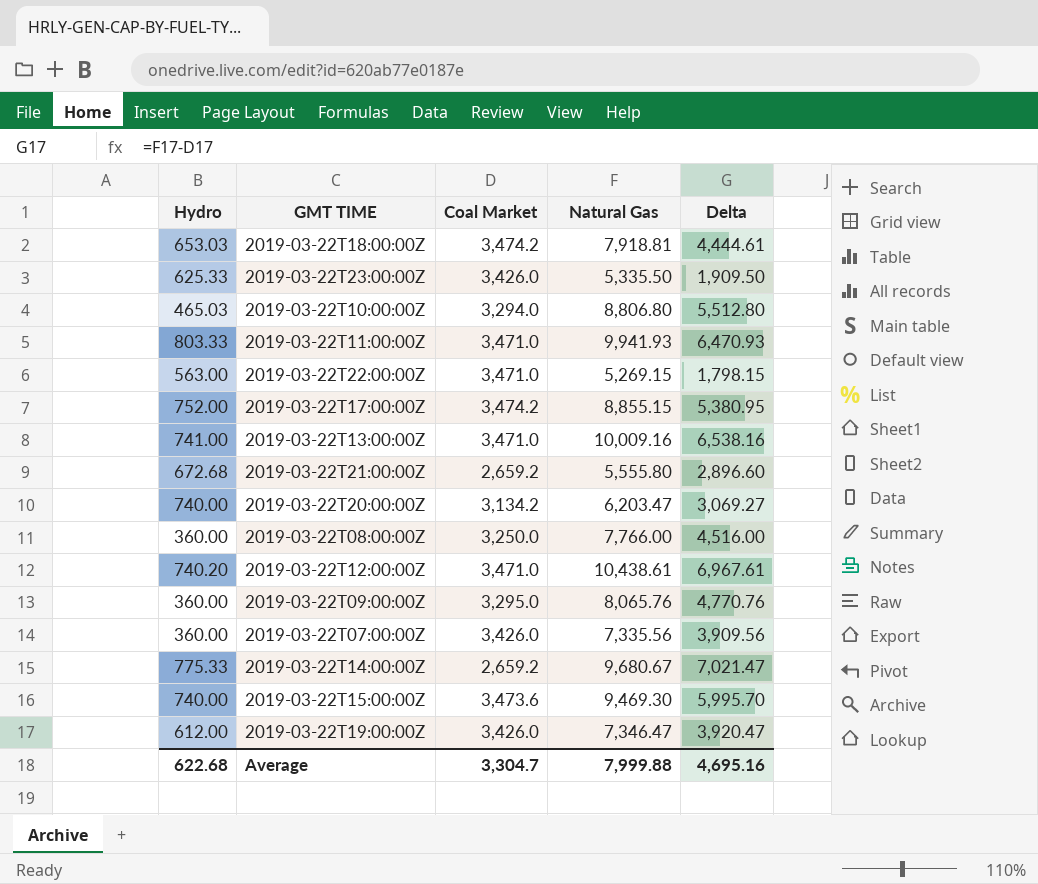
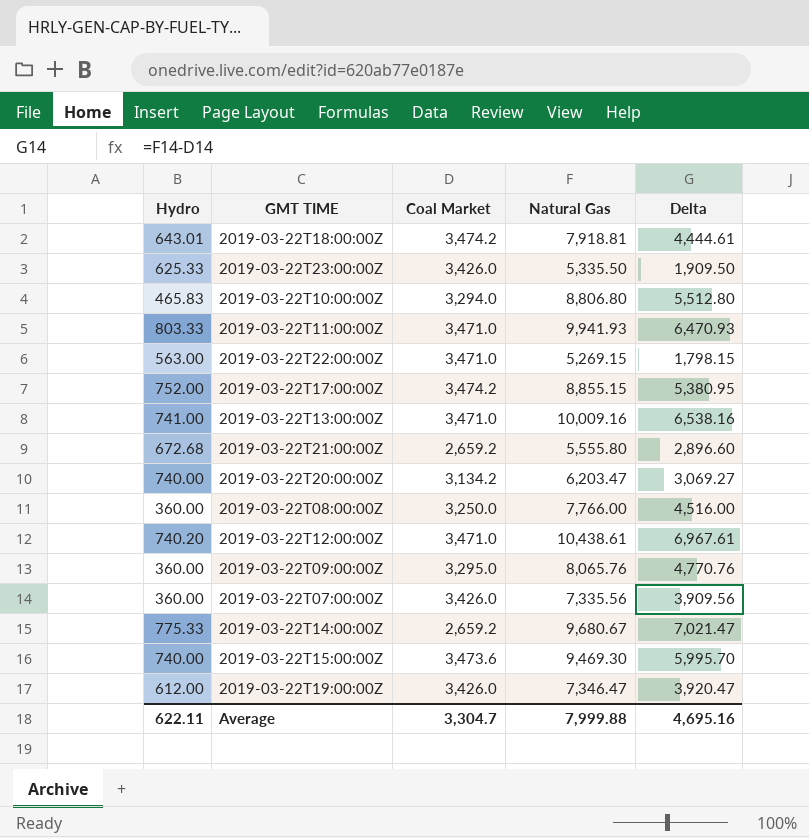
2019-03-22T18:00:00Z | Hydro: 653.03 -> 643.01
2019-03-22T10:00:00Z | Hydro: 465.03 -> 465.83
Average | Hydro: 622.68 -> 622.11

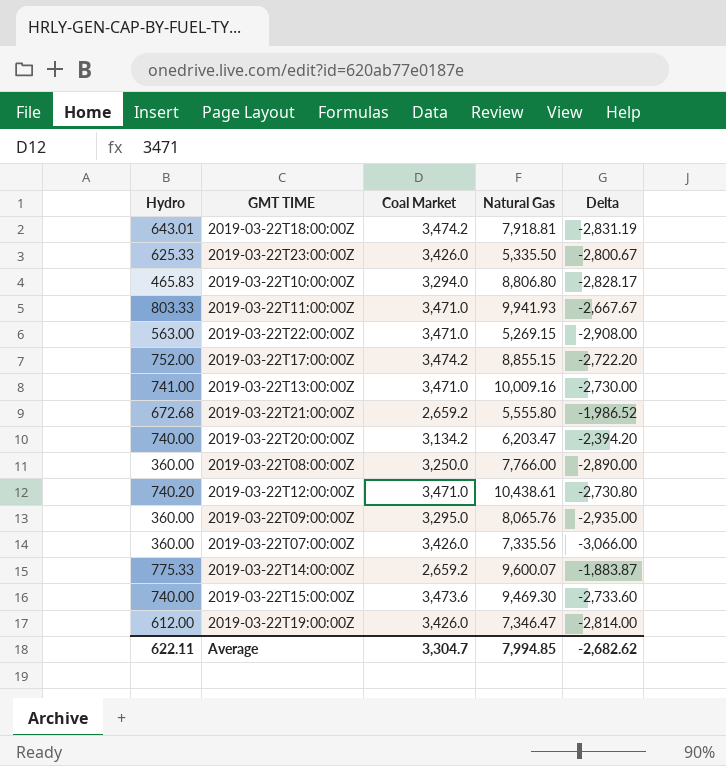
column Delta | formula: [Natural Gas] - [Coal Market] -> [Hydro] - [Coal Market]
2019-03-22T14:00:00Z | Natural Gas: 9,680.67 -> 9,600.07
Average | Natural Gas: 7,999.88 -> 7,994.85
Average | Delta: 4,695.16 -> -2,682.62

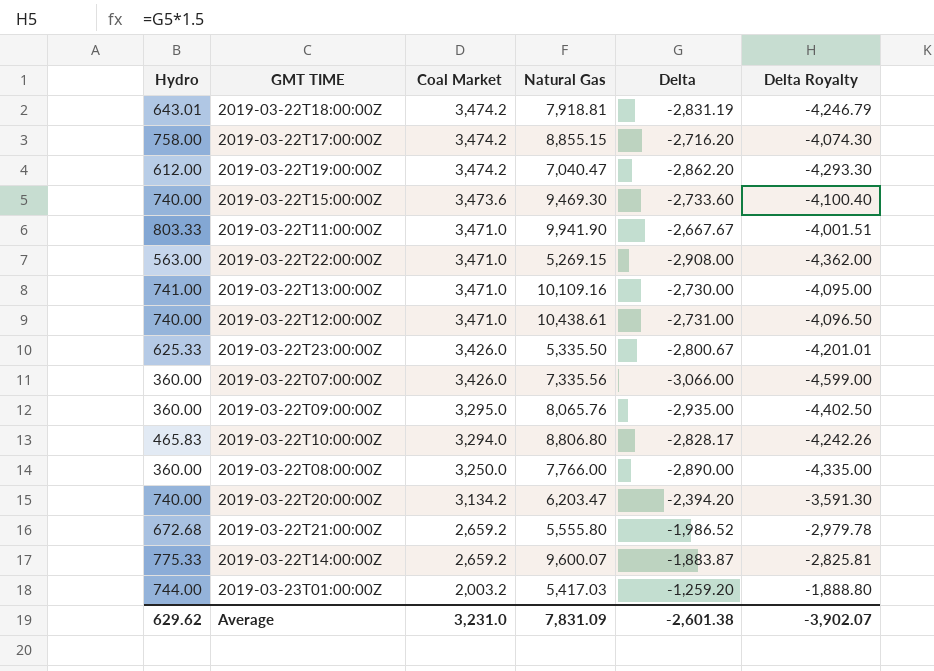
row order: none -> Coal Market descending
column Delta Royalty | formula: none -> [Delta] * 1.5
2019-03-22T17:00:00Z | Hydro: 752.00 -> 758.00
2019-03-22T17:00:00Z | Delta: -2,722.20 -> -2,716.20
2019-03-22T19:00:00Z | Coal Market: 3,426.0 -> 3,474.2
2019-03-22T19:00:00Z | Natural Gas: 7,346.47 -> 7,040.47
2019-03-22T19:00:00Z | Delta: -2,814.00 -> -2,862.20
2019-03-22T11:00:00Z | Natural Gas: 9,941.93 -> 9,941.90
2019-03-22T13:00:00Z | Natural Gas: 10,009.16 -> 10,109.16
2019-03-22T12:00:00Z | Hydro: 740.20 -> 740.00
2019-03-22T12:00:00Z | Delta: -2,730.80 -> -2,731.00
row 2019-03-23T01:00:00Z: none -> 744.00 | 2,003.2 | 5,417.03 | -1,259.20 | -1,888.80
Average | Hydro: 622.11 -> 629.62
Average | Coal Market: 3,304.7 -> 3,231.0
Average | Natural Gas: 7,994.85 -> 7,831.09
Average | Delta: -2,682.62 -> -2,601.38

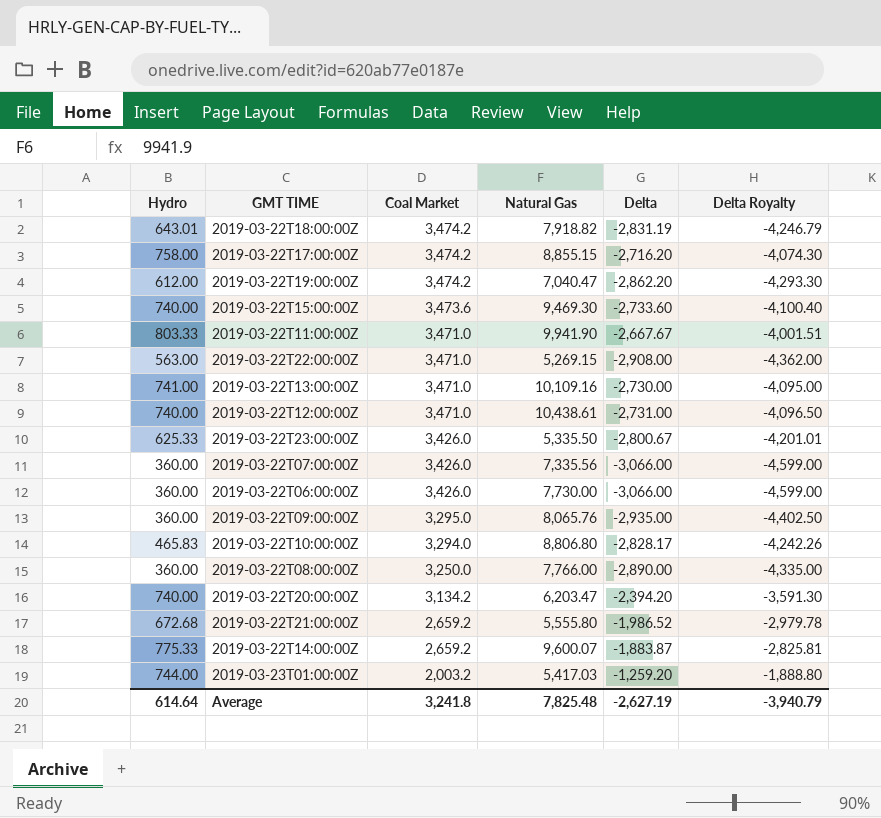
2019-03-22T18:00:00Z | Natural Gas: 7,918.81 -> 7,918.82
row 2019-03-22T06:00:00Z: none -> 360.00 | 3,426.0 | 7,730.00 | -3,066.00 | -4,599.00
Average | Hydro: 629.62 -> 614.64
Average | Coal Market: 3,231.0 -> 3,241.8
Average | Natural Gas: 7,831.09 -> 7,825.48
Average | Delta: -2,601.38 -> -2,627.19
Average | Delta Royalty: -3,902.07 -> -3,940.79

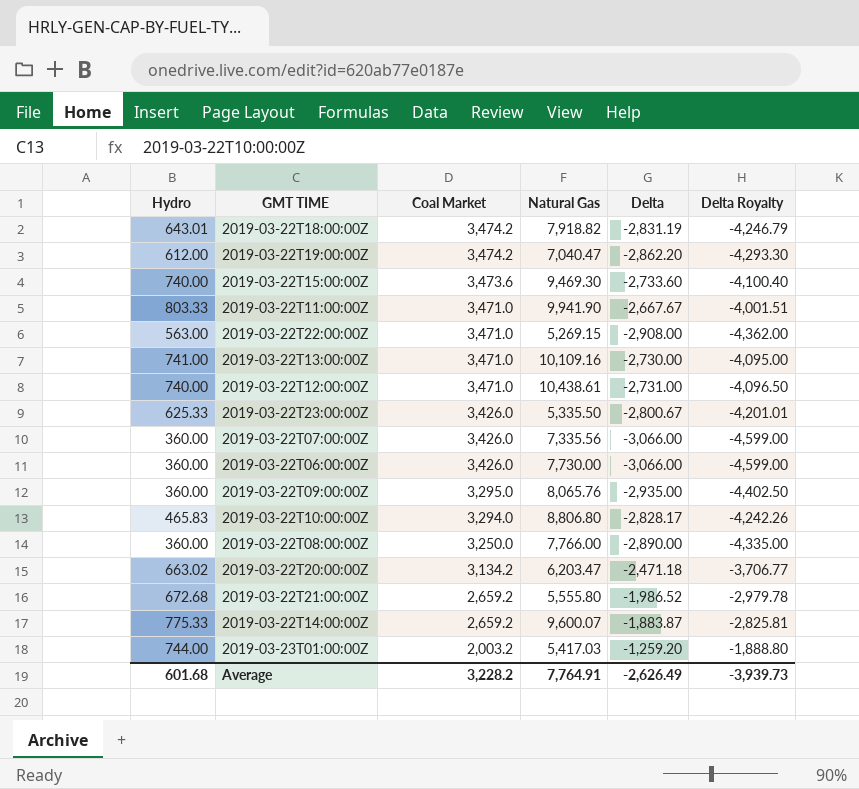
row 2019-03-22T17:00:00Z: 758.00 | 3,474.2 | 8,855.15 | -2,716.20 | -4,074.30 -> none
2019-03-22T20:00:00Z | Hydro: 740.00 -> 663.02
2019-03-22T20:00:00Z | Delta: -2,394.20 -> -2,471.18
2019-03-22T20:00:00Z | Delta Royalty: -3,591.30 -> -3,706.77
Average | Hydro: 614.64 -> 601.68
Average | Coal Market: 3,241.8 -> 3,228.2
Average | Natural Gas: 7,825.48 -> 7,764.91
Average | Delta: -2,627.19 -> -2,626.49
Average | Delta Royalty: -3,940.79 -> -3,939.73

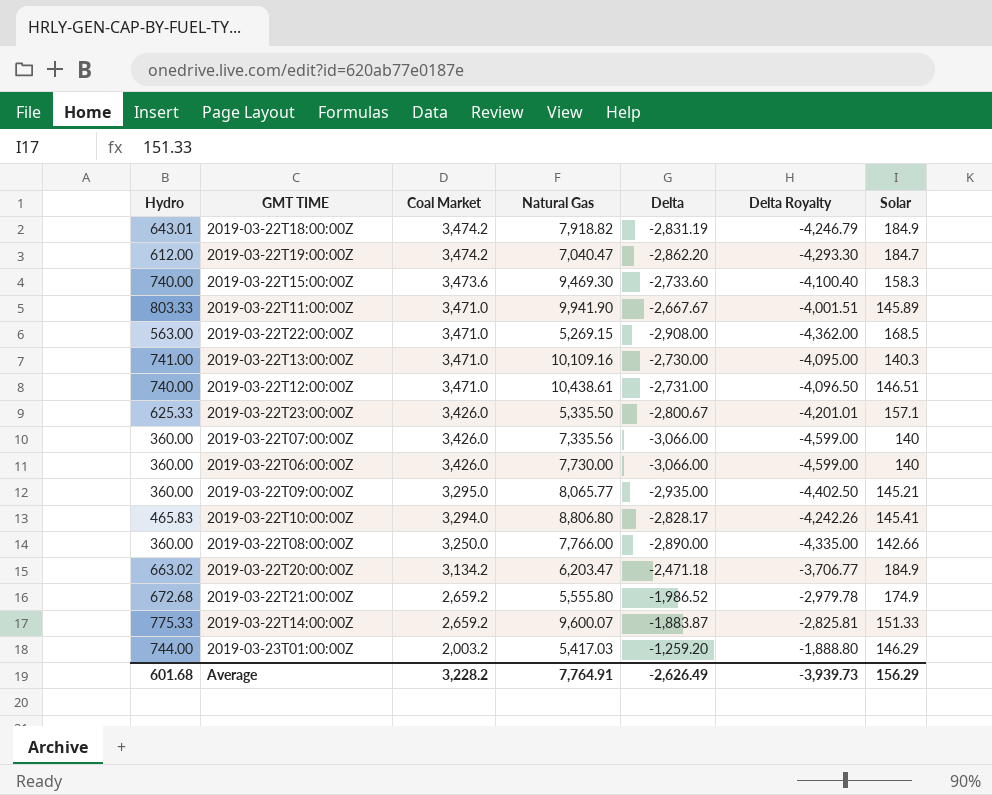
column Solar | position: none -> 7
2019-03-22T09:00:00Z | Natural Gas: 8,065.76 -> 8,065.77

